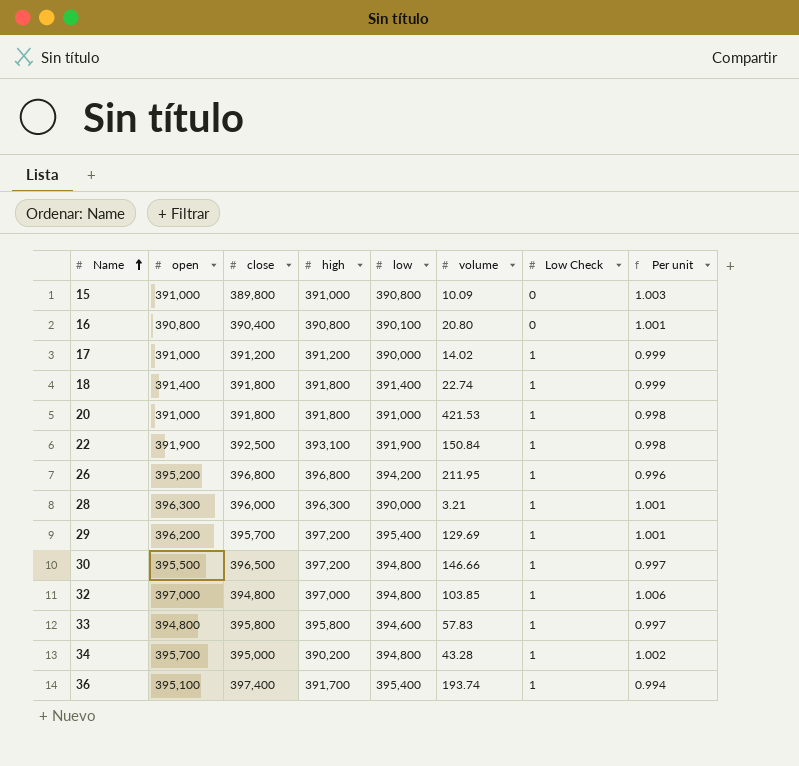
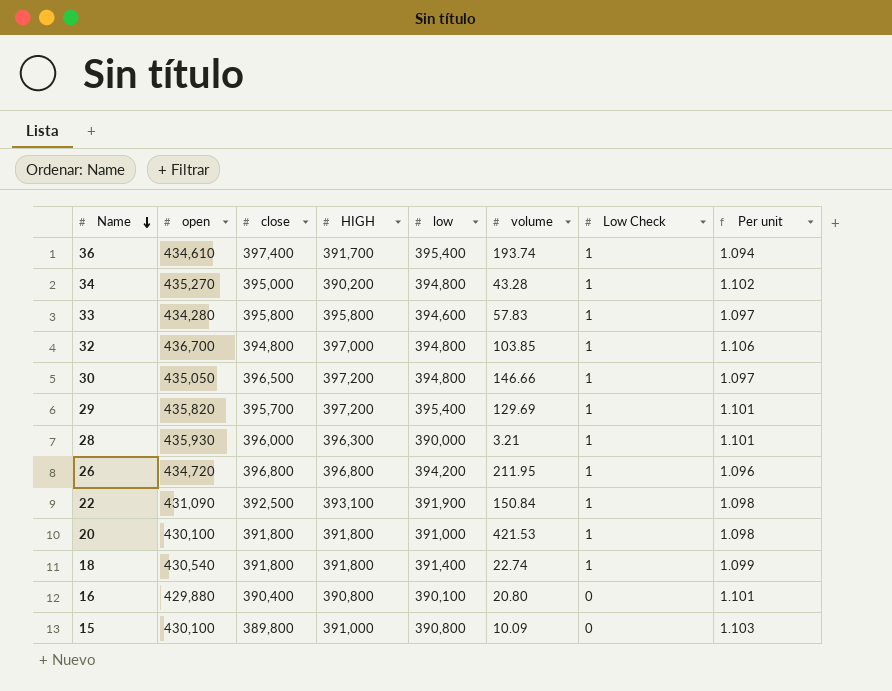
row order: Name ascending -> Name descending
column name: high -> HIGH
row 17: 391,000 | 391,200 | 391,200 | 390,000 | 14.02 | 1 | 0.999 -> none
36 | open: 395,100 -> 434,610
36 | Per unit: 0.994 -> 1.094
34 | open: 395,700 -> 435,270
34 | Per unit: 1.002 -> 1.102
33 | open: 394,800 -> 434,280
33 | Per unit: 0.997 -> 1.097
32 | open: 397,000 -> 436,700
32 | Per unit: 1.006 -> 1.106
30 | open: 395,500 -> 435,050
30 | Per unit: 0.997 -> 1.097
29 | open: 396,200 -> 435,820
29 | Per unit: 1.001 -> 1.101
28 | open: 396,300 -> 435,930
28 | Per unit: 1.001 -> 1.101
26 | open: 395,200 -> 434,720
26 | Per unit: 0.996 -> 1.096
22 | open: 391,900 -> 431,090
22 | Per unit: 0.998 -> 1.098
20 | open: 391,000 -> 430,100
20 | Per unit: 0.998 -> 1.098
18 | open: 391,400 -> 430,540
18 | Per unit: 0.999 -> 1.099
16 | open: 390,800 -> 429,880
16 | Per unit: 1.001 -> 1.101
15 | open: 391,000 -> 430,100
15 | Per unit: 1.003 -> 1.103

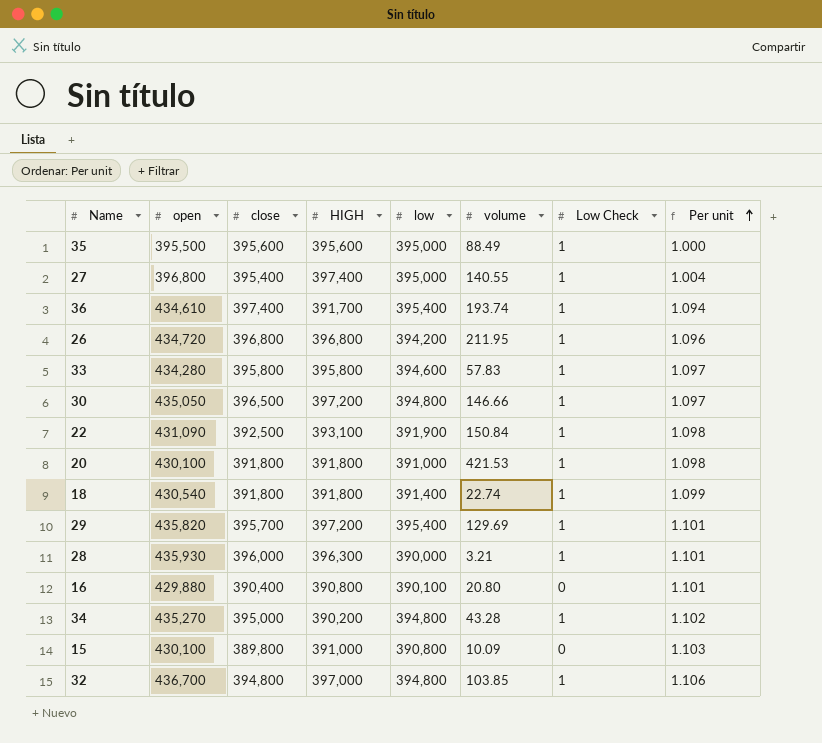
row order: Name descending -> Per unit ascending
row 35: none -> 395,500 | 395,600 | 395,600 | 395,000 | 88.49 | 1 | 1.000
row 27: none -> 396,800 | 395,400 | 397,400 | 395,000 | 140.55 | 1 | 1.004

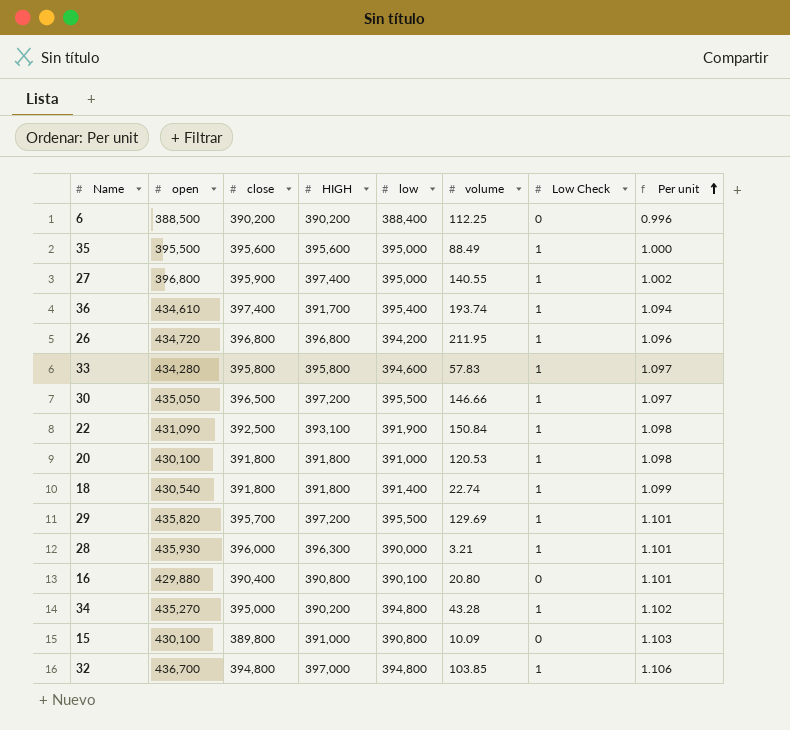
row 6: none -> 388,500 | 390,200 | 390,200 | 388,400 | 112.25 | 0 | 0.996
27 | close: 395,400 -> 395,900
27 | Per unit: 1.004 -> 1.002
30 | low: 394,800 -> 395,500
20 | volume: 421.53 -> 120.53
29 | low: 395,400 -> 395,500

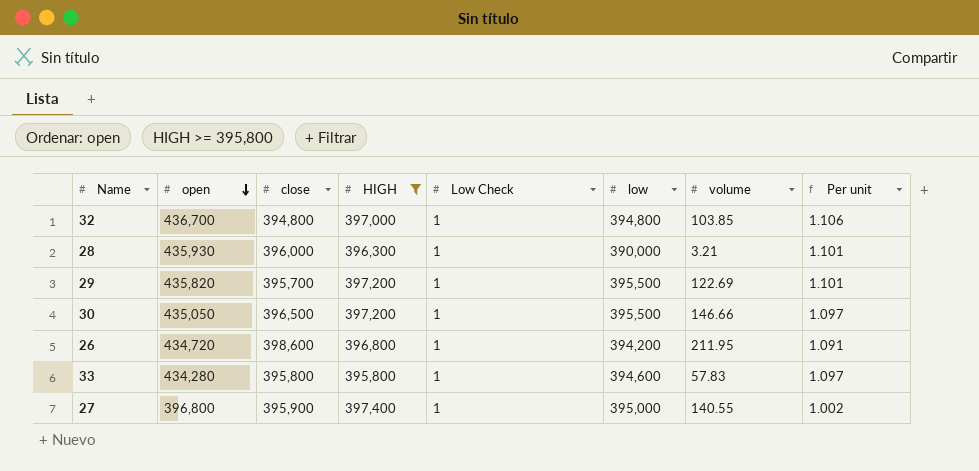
filter: none -> HIGH >= 395,800
row order: Per unit ascending -> open descending
column Low Check | position: 7 -> 5
29 | volume: 129.69 -> 122.69
26 | close: 396,800 -> 398,600
26 | Per unit: 1.096 -> 1.091

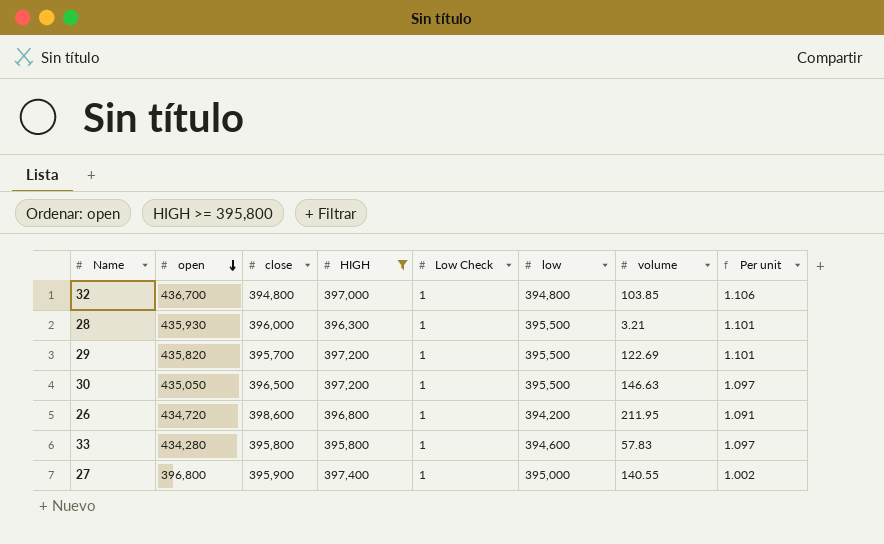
28 | low: 390,000 -> 395,500
30 | volume: 146.66 -> 146.63

